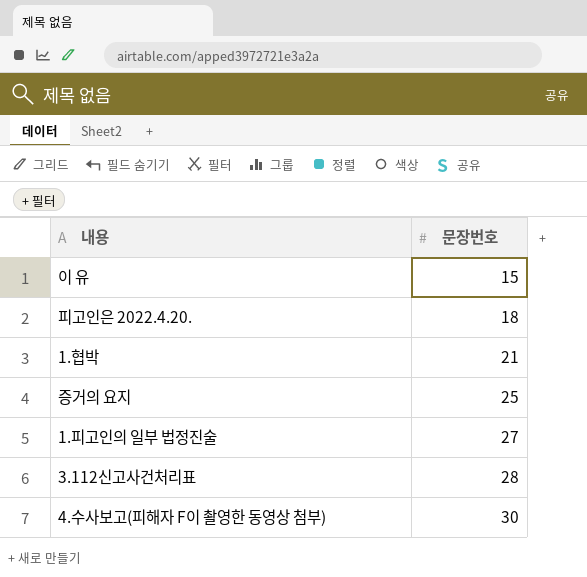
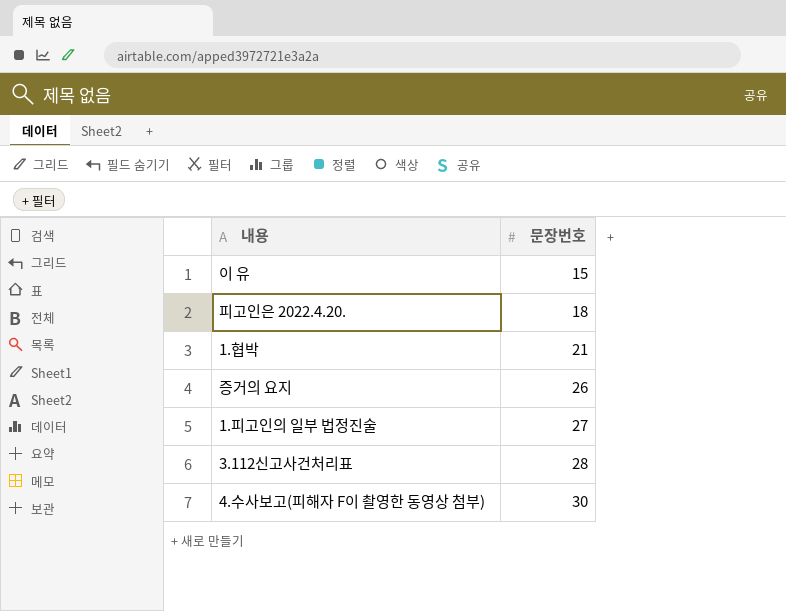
증거의 요지 | 문장번호: 25 -> 26

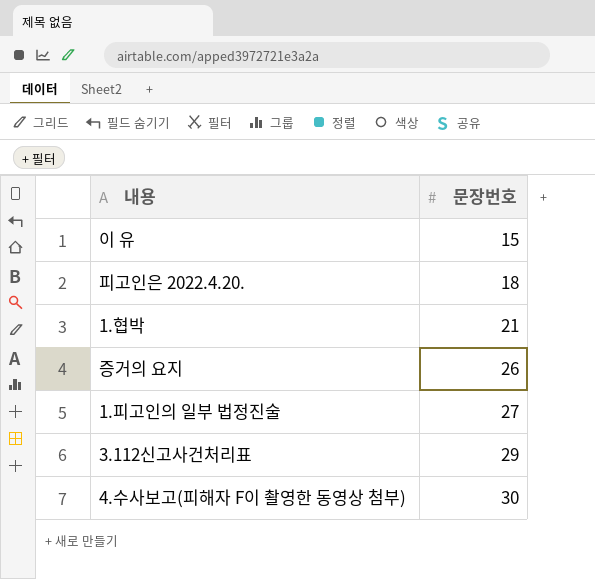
3.112신고사건처리표 | 문장번호: 28 -> 29

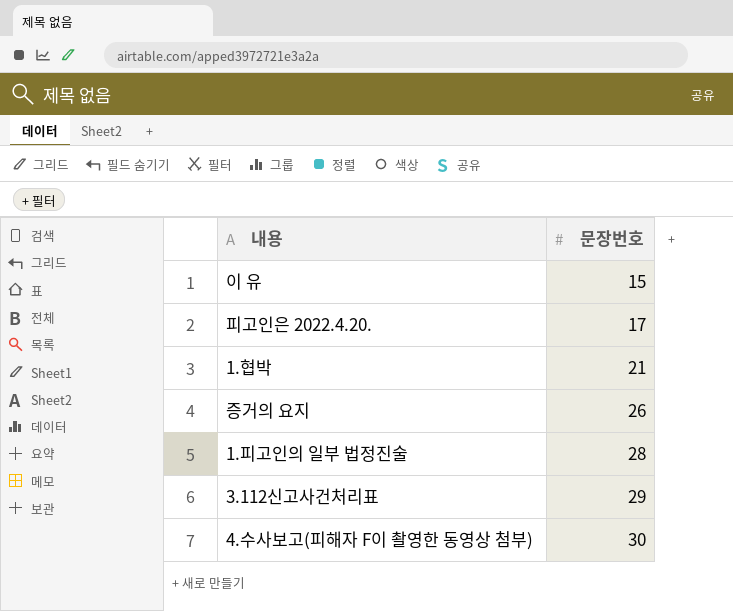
피고인은 2022.4.20. | 문장번호: 18 -> 17
1.피고인의 일부 법정진술 | 문장번호: 27 -> 28

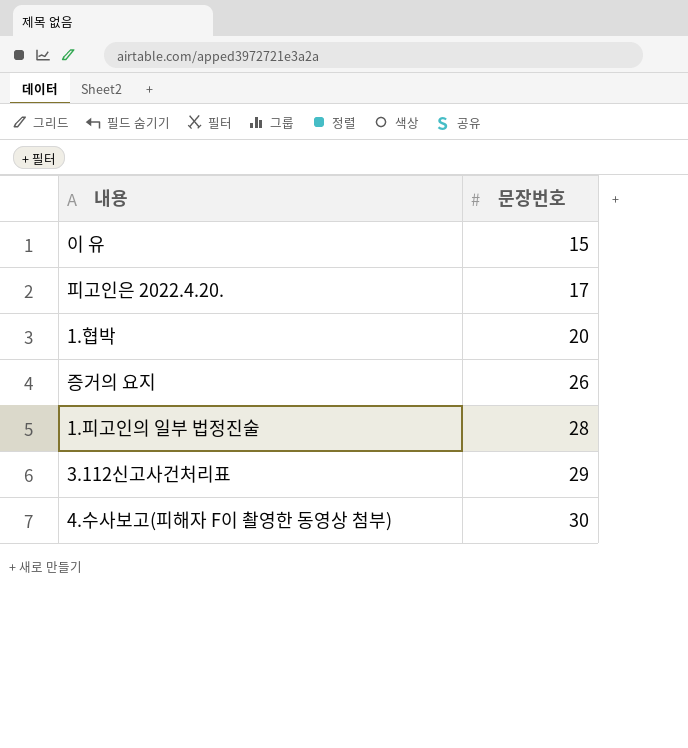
1.협박 | 문장번호: 21 -> 20

